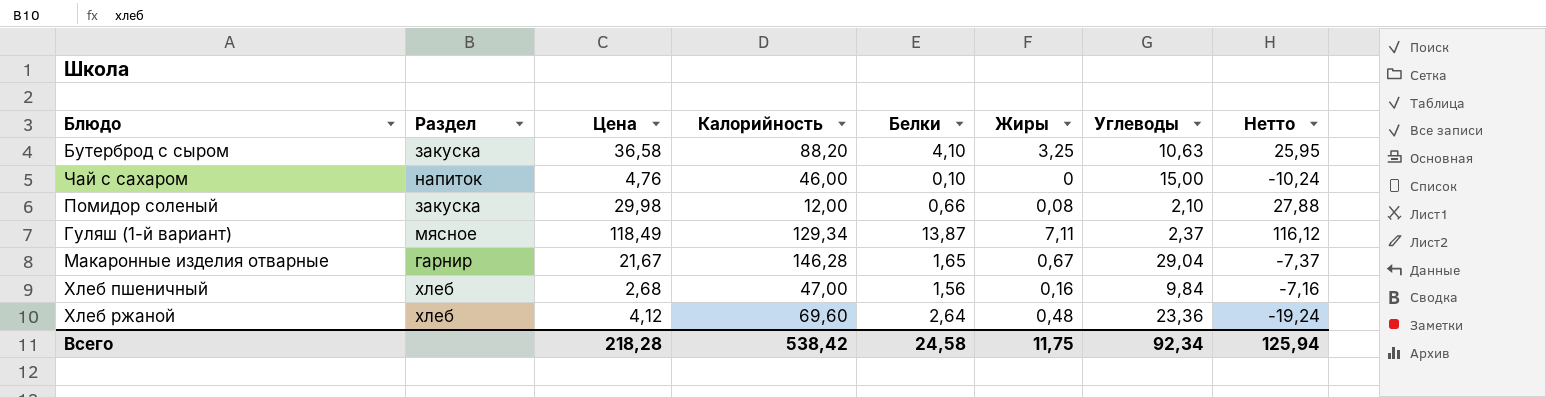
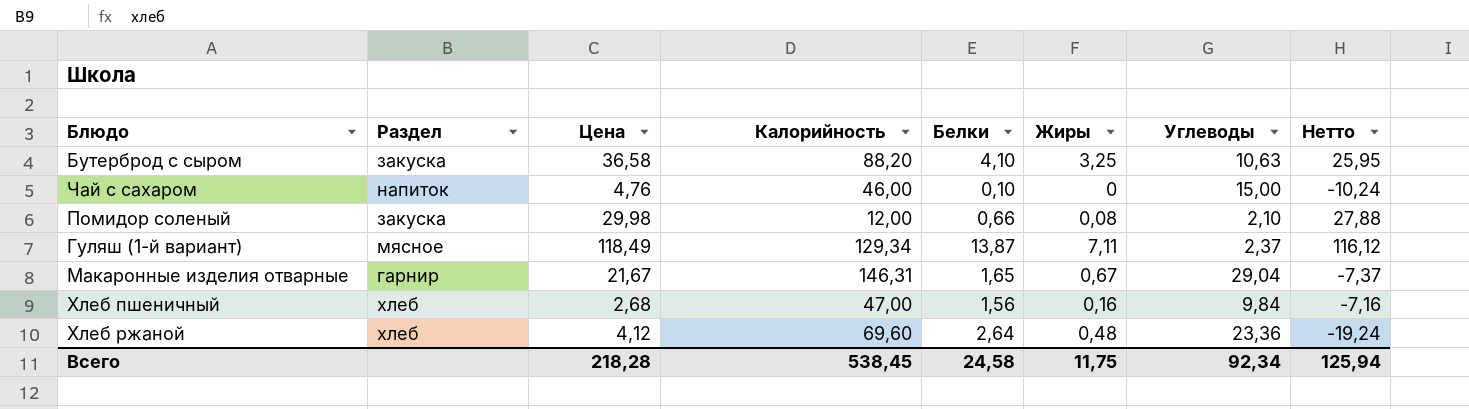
Макаронные изделия отварные | Калорийность: 146,28 -> 146,31
Всего | Калорийность: 538,42 -> 538,45

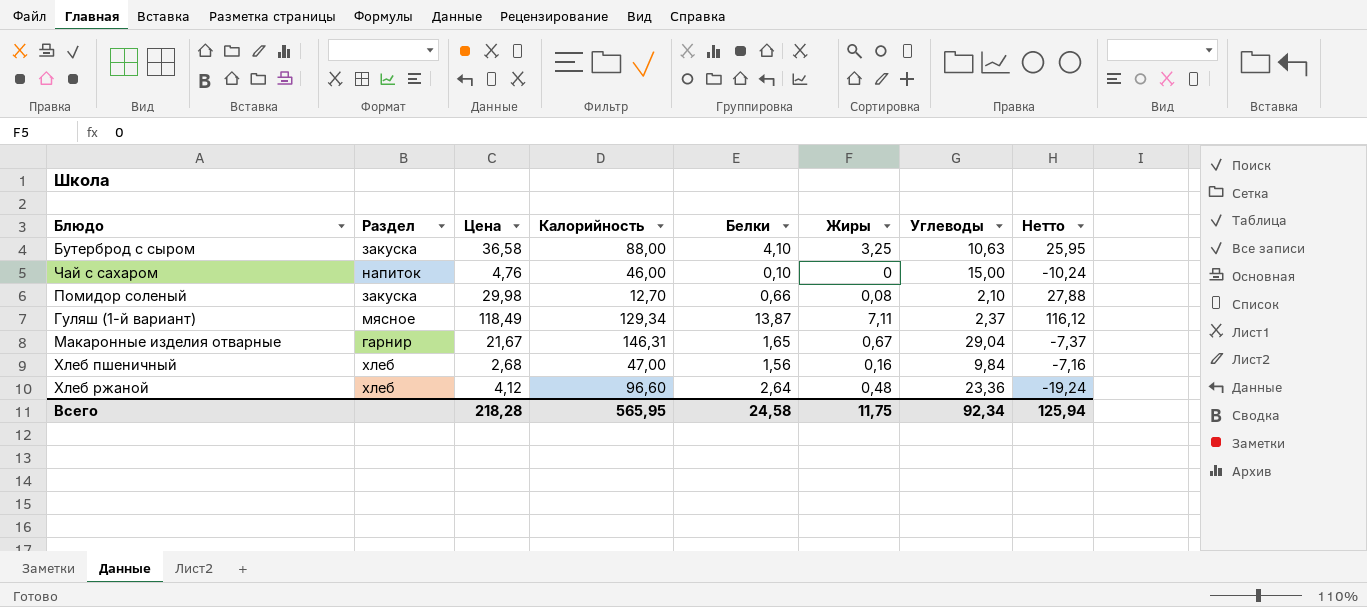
Бутерброд с сыром | Калорийность: 88,20 -> 88,00
Помидор соленый | Калорийность: 12,00 -> 12,70
Хлеб ржаной | Калорийность: 69,60 -> 96,60
Всего | Калорийность: 538,45 -> 565,95

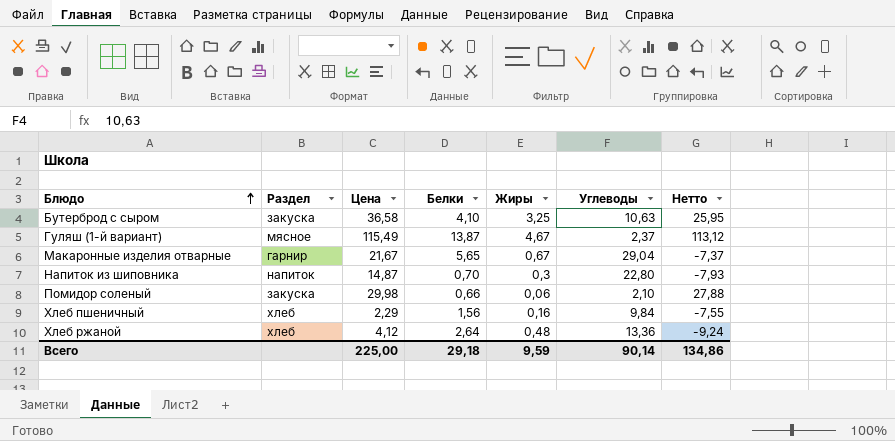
row order: none -> Блюдо ascending
column Калорийность | position: 4 -> none
row Чай с сахаром: напиток | 4,76 | 46,00 | 0,10 | 0 | 15,00 | -10,24 -> none
Гуляш (1-й вариант) | Цена: 118,49 -> 115,49
Гуляш (1-й вариант) | Жиры: 7,11 -> 4,67
Гуляш (1-й вариант) | Нетто: 116,12 -> 113,12
Макаронные изделия отварные | Белки: 1,65 -> 5,65
row Напиток из шиповника: none -> напиток | 14,87 | 0,70 | 0,3 | 22,80 | -7,93
Помидор соленый | Жиры: 0,08 -> 0,06
Хлеб пшеничный | Цена: 2,68 -> 2,29
Хлеб пшеничный | Нетто: -7,16 -> -7,55
Хлеб ржаной | Углеводы: 23,36 -> 13,36
Хлеб ржаной | Нетто: -19,24 -> -9,24
Всего | Цена: 218,28 -> 225,00
Всего | Белки: 24,58 -> 29,18
Всего | Жиры: 11,75 -> 9,59
Всего | Углеводы: 92,34 -> 90,14
Всего | Нетто: 125,94 -> 134,86

